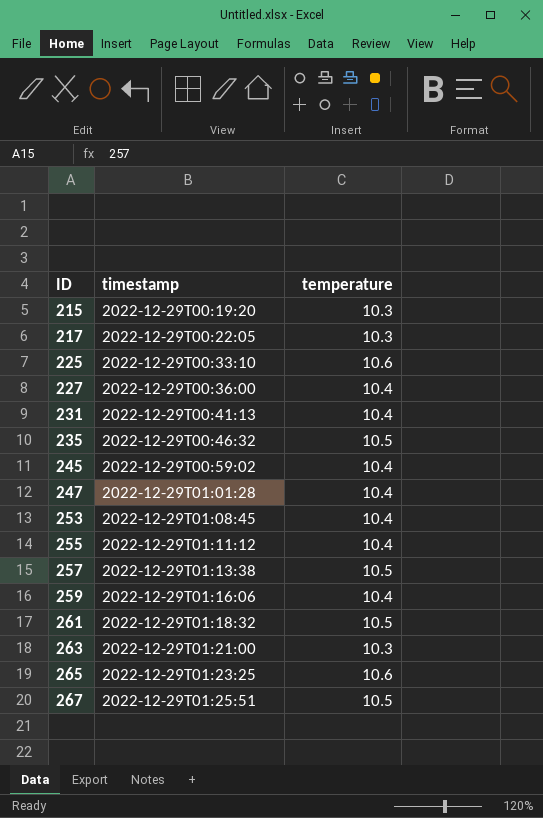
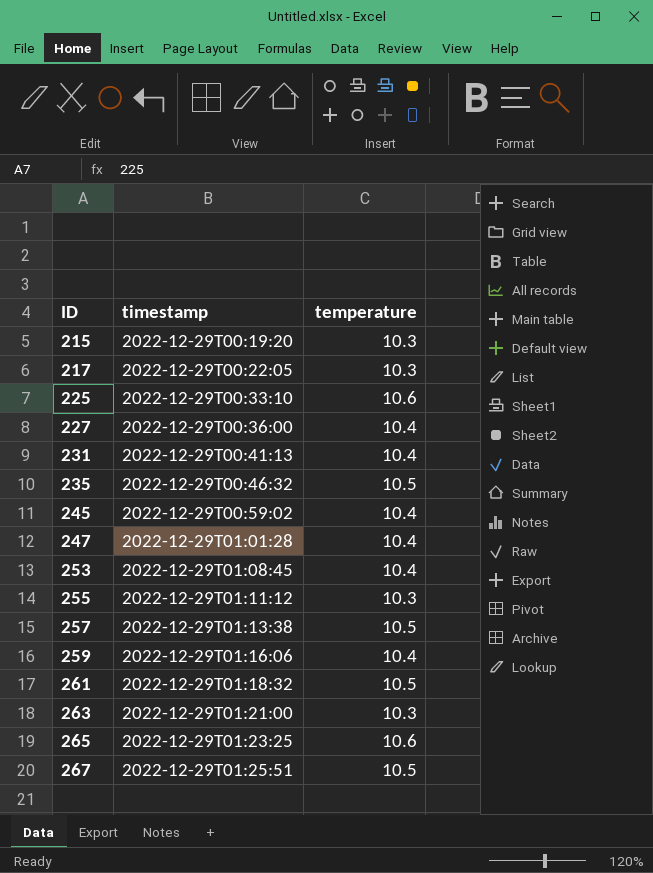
255 | temperature: 10.4 -> 10.3

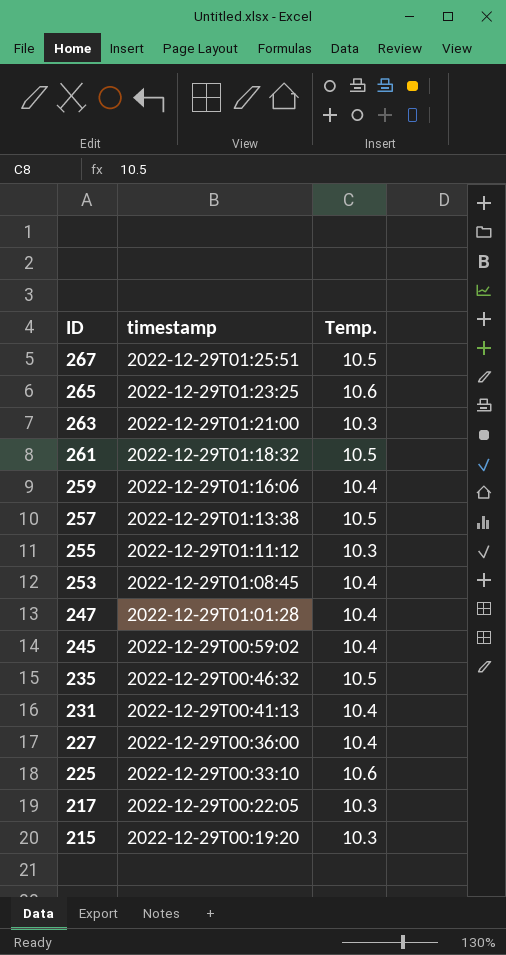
row order: ID ascending -> ID descending
column name: temperature -> Temp.

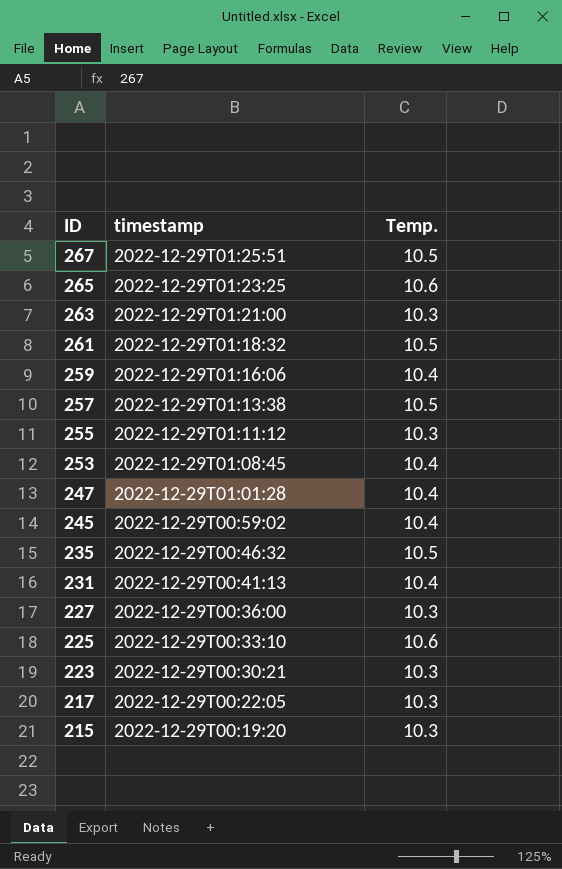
227 | Temp.: 10.4 -> 10.3
row 223: none -> 2022-12-29T00:30:21 | 10.3

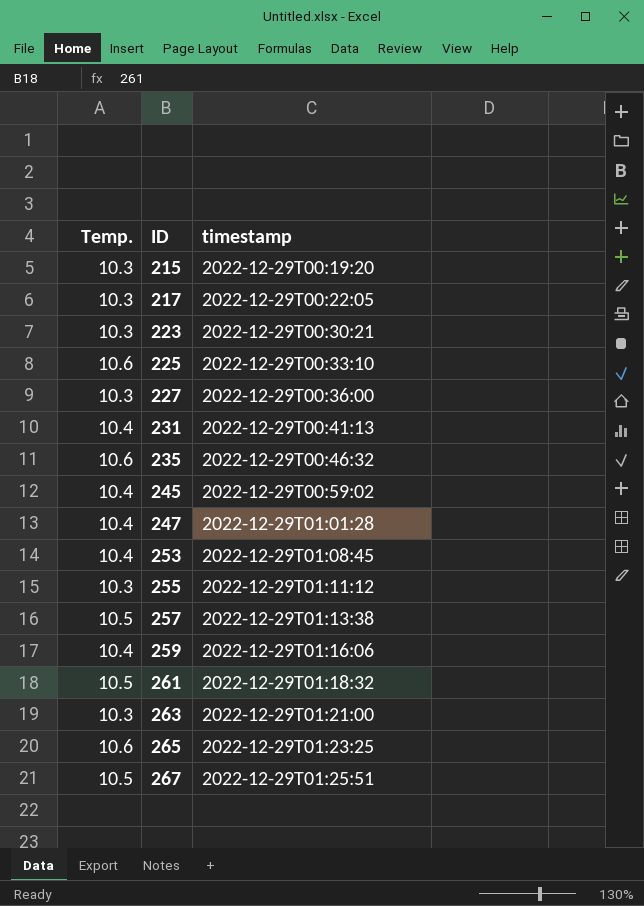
row order: ID descending -> ID ascending
column Temp. | position: 3 -> 1
235 | Temp.: 10.5 -> 10.6

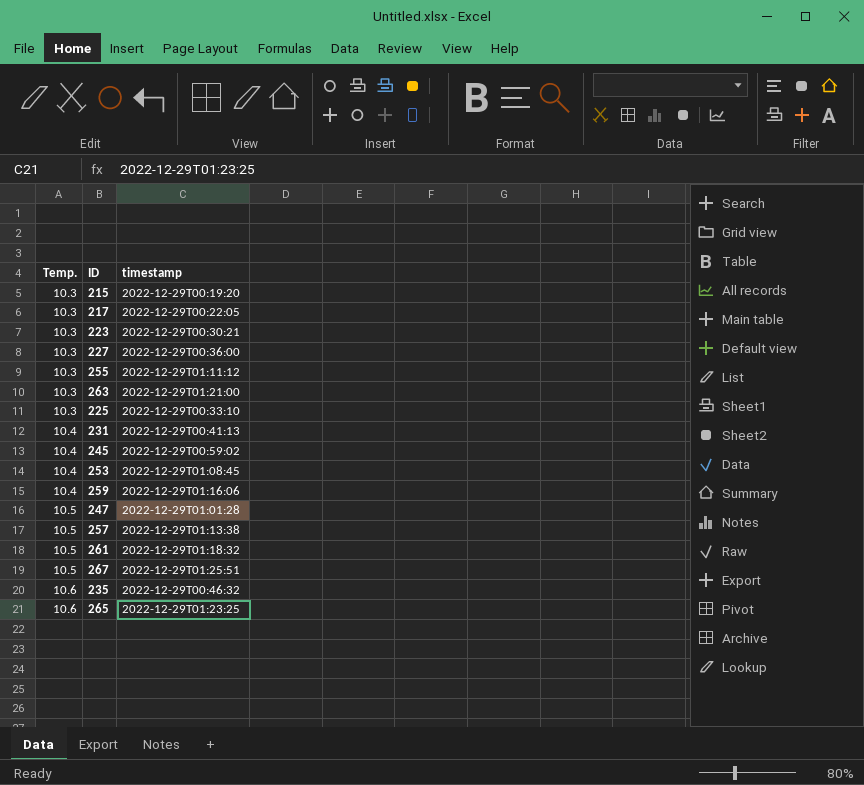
row order: ID ascending -> Temp. ascending
225 | Temp.: 10.6 -> 10.3
247 | Temp.: 10.4 -> 10.5

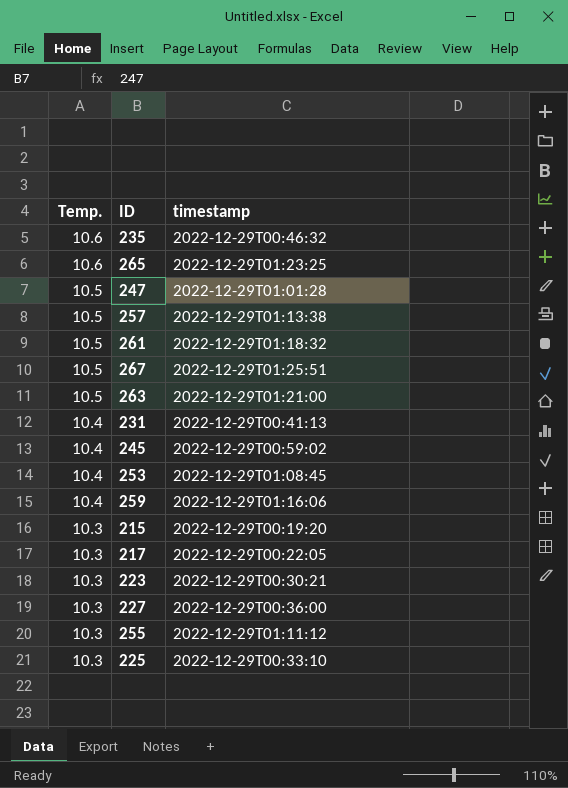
row order: Temp. ascending -> Temp. descending
263 | Temp.: 10.3 -> 10.5

